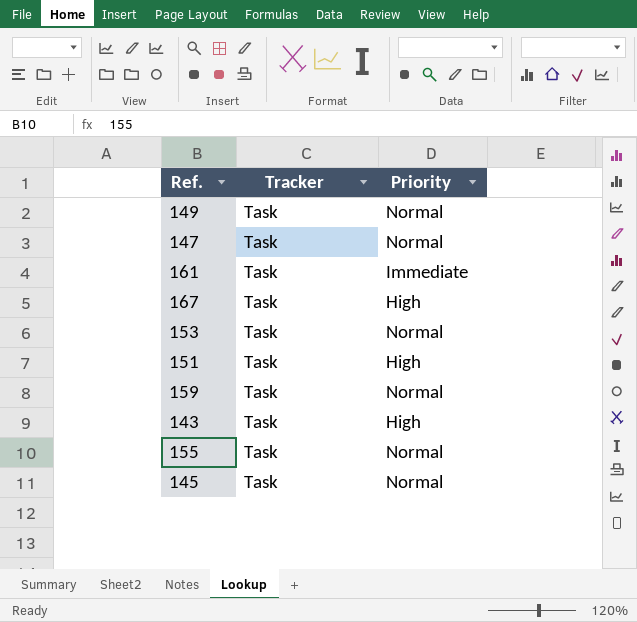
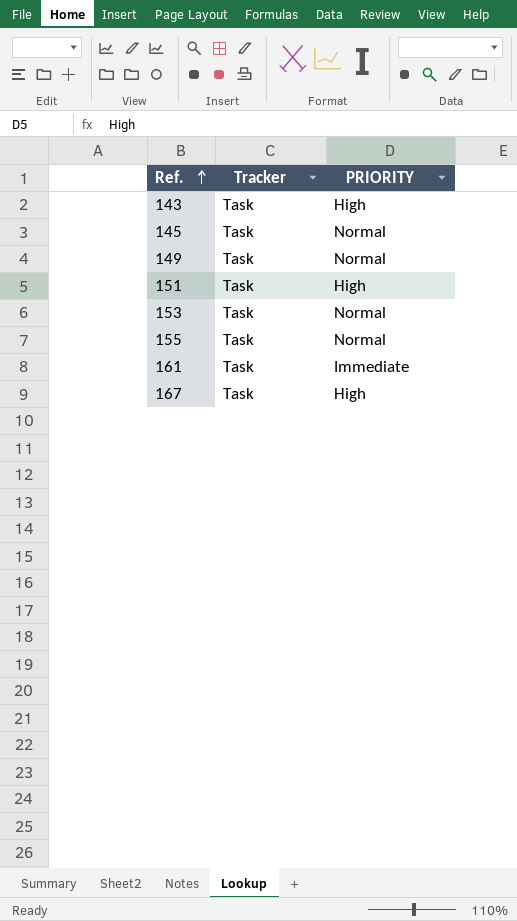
row order: none -> Ref. ascending
column name: Priority -> PRIORITY
row 147: Task | Normal -> none
row 159: Task | Normal -> none

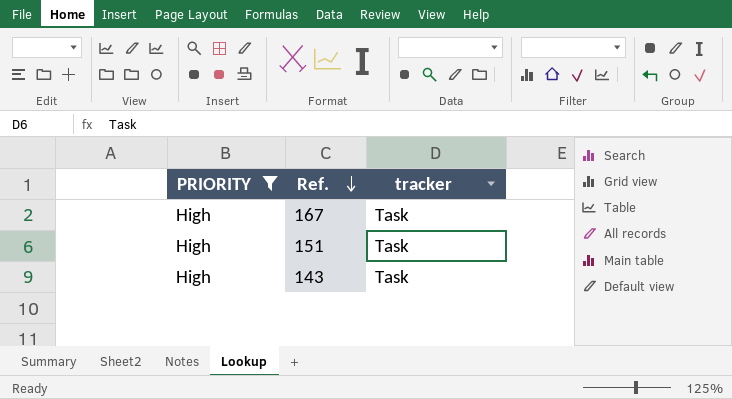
filter: none -> PRIORITY = High
row order: Ref. ascending -> Ref. descending
column PRIORITY | position: 3 -> 1
column name: Tracker -> tracker

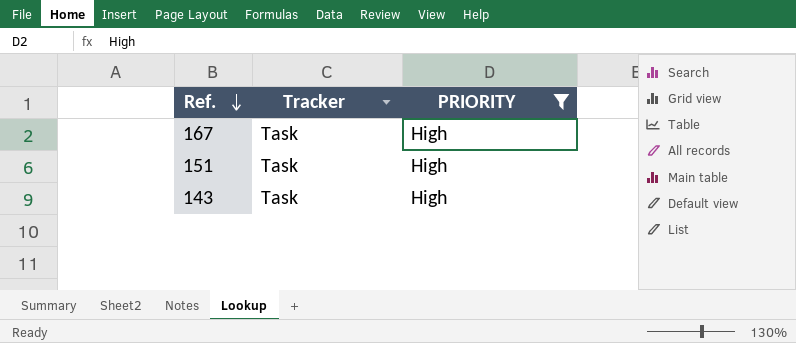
column name: tracker -> Tracker
column PRIORITY | position: 1 -> 3

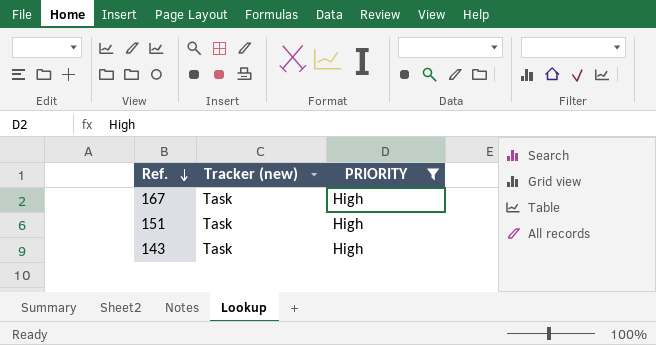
column name: Tracker -> Tracker (new)

